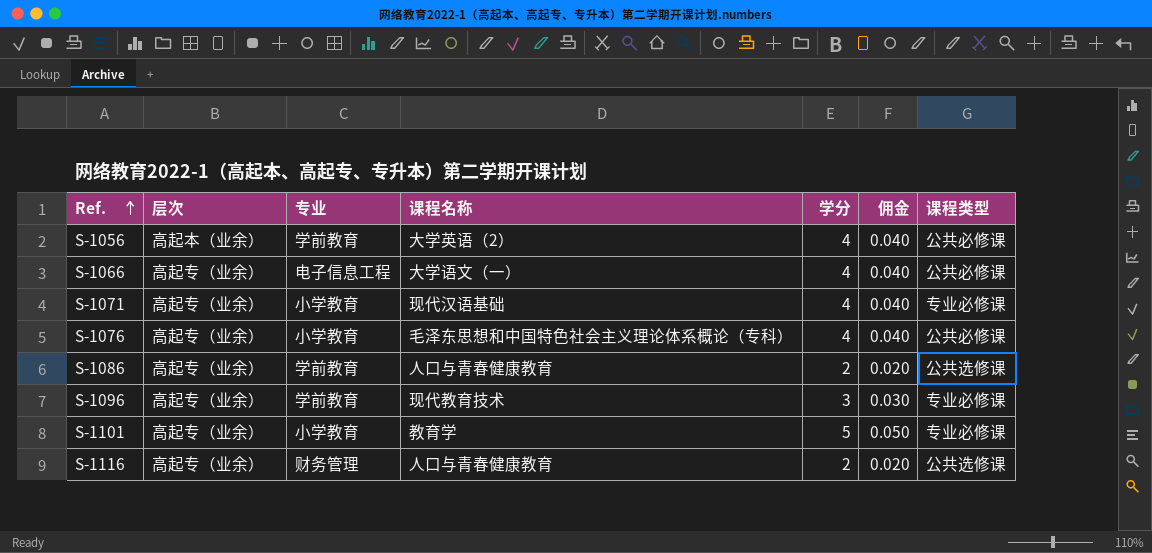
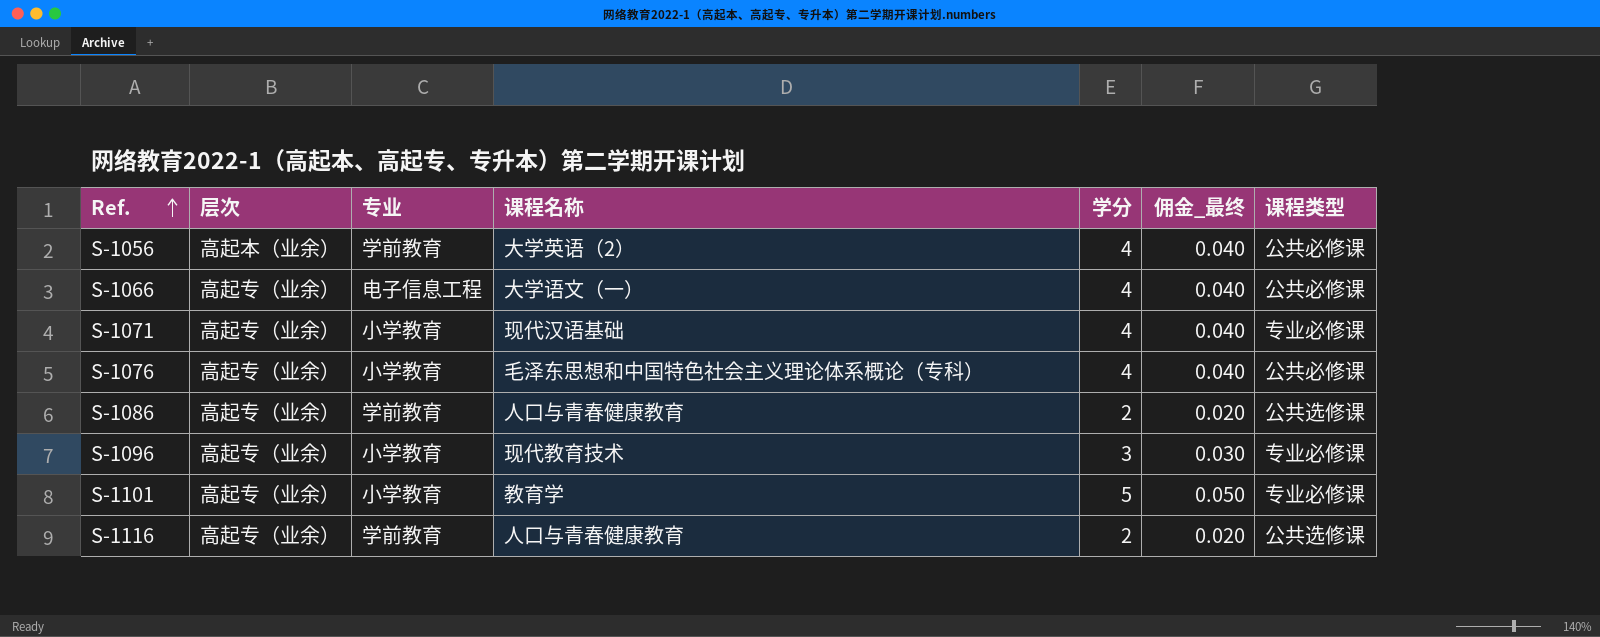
column name: 佣金 -> 佣金_最终
S-1096 | 专业: 学前教育 -> 小学教育
S-1116 | 专业: 财务管理 -> 学前教育

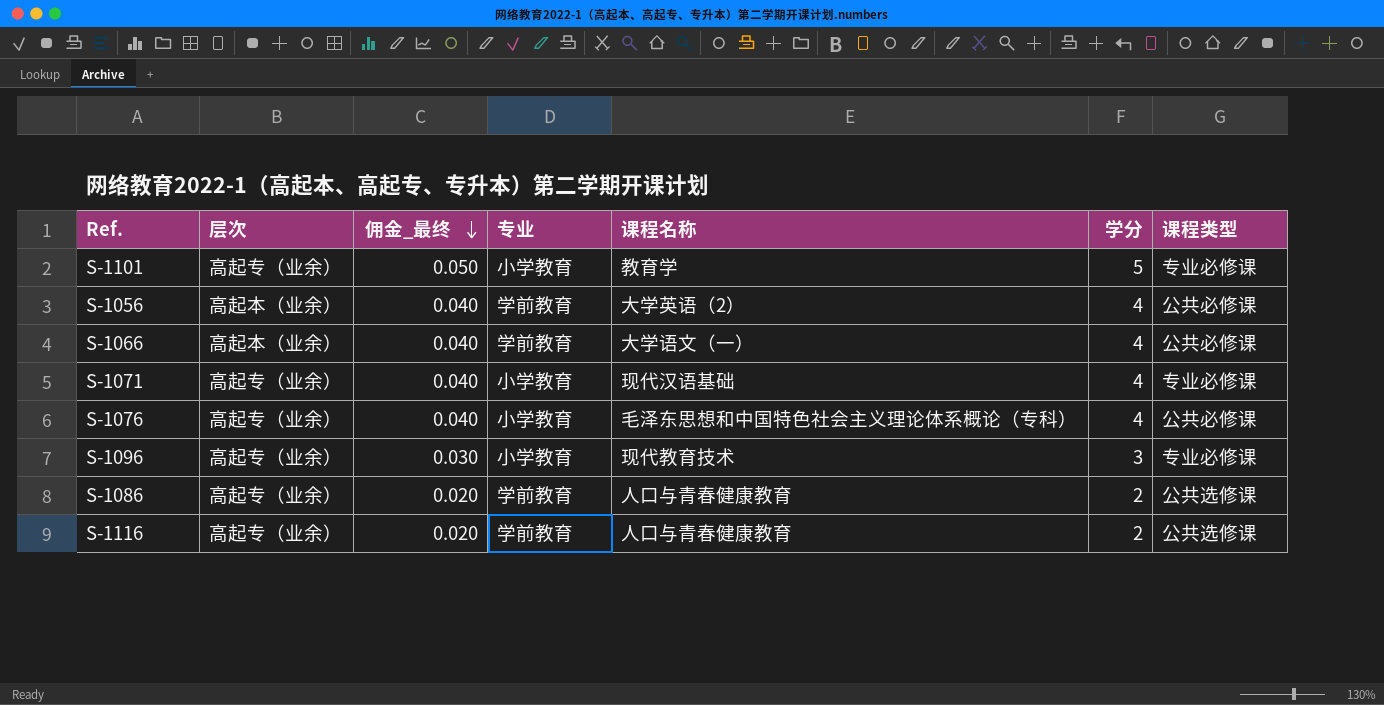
row order: Ref. ascending -> 佣金_最终 descending
column 佣金_最终 | position: 6 -> 3
S-1066 | 层次: 高起专（业余） -> 高起本（业余）
S-1066 | 专业: 电子信息工程 -> 学前教育

